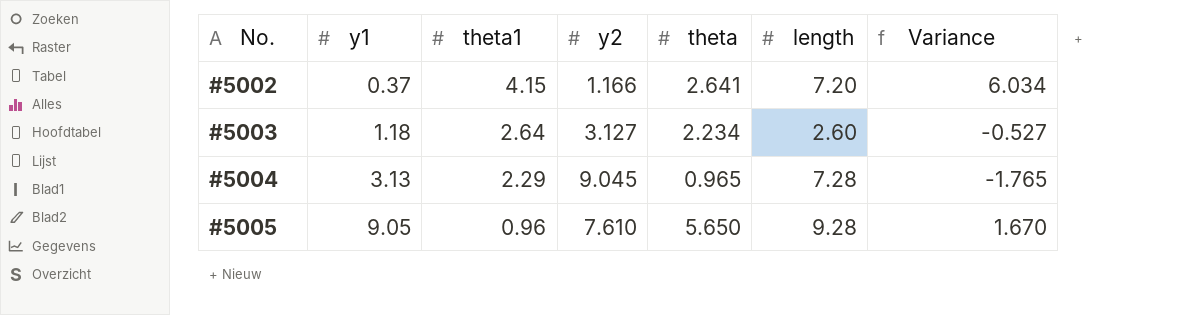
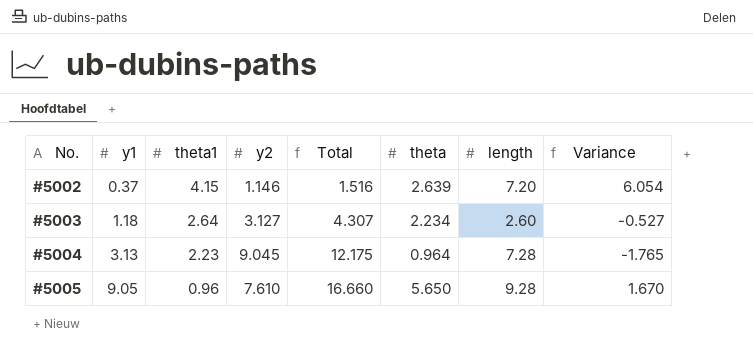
column Total | formula: none -> [y1] + [y2]
#5002 | y2: 1.166 -> 1.146
#5002 | theta: 2.641 -> 2.639
#5002 | Variance: 6.034 -> 6.054
#5004 | theta1: 2.29 -> 2.23
#5004 | theta: 0.965 -> 0.964

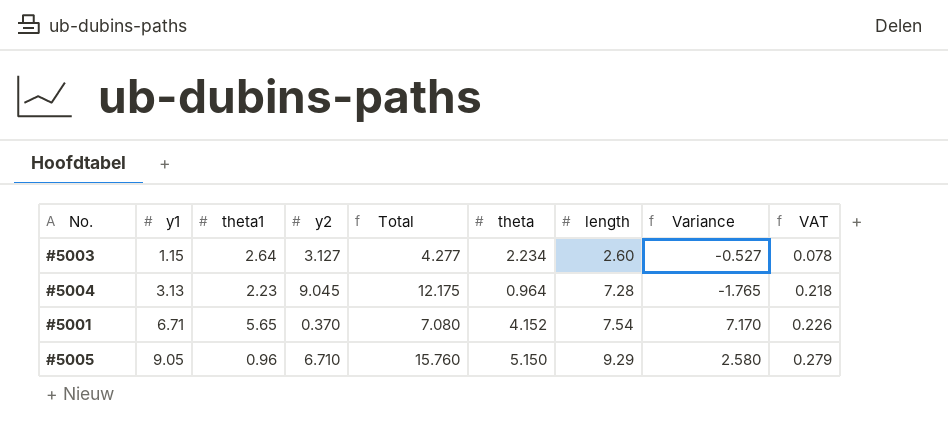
column VAT | formula: none -> [length] * 0.03
row #5002: 0.37 | 4.15 | 1.146 | 1.516 | 2.639 | 7.20 | 6.054 -> none
#5003 | y1: 1.18 -> 1.15
#5003 | Total: 4.307 -> 4.277
row #5001: none -> 6.71 | 5.65 | 0.370 | 7.080 | 4.152 | 7.54 | 7.170 | 0.226
#5005 | y2: 7.610 -> 6.710
#5005 | Total: 16.660 -> 15.760
#5005 | theta: 5.650 -> 5.150
#5005 | length: 9.28 -> 9.29
#5005 | Variance: 1.670 -> 2.580

